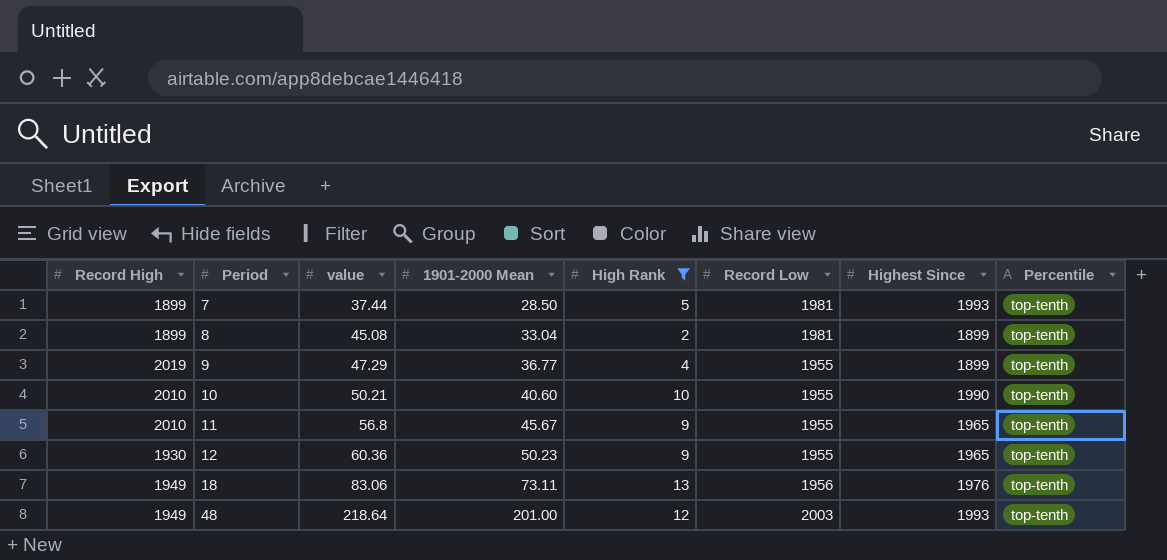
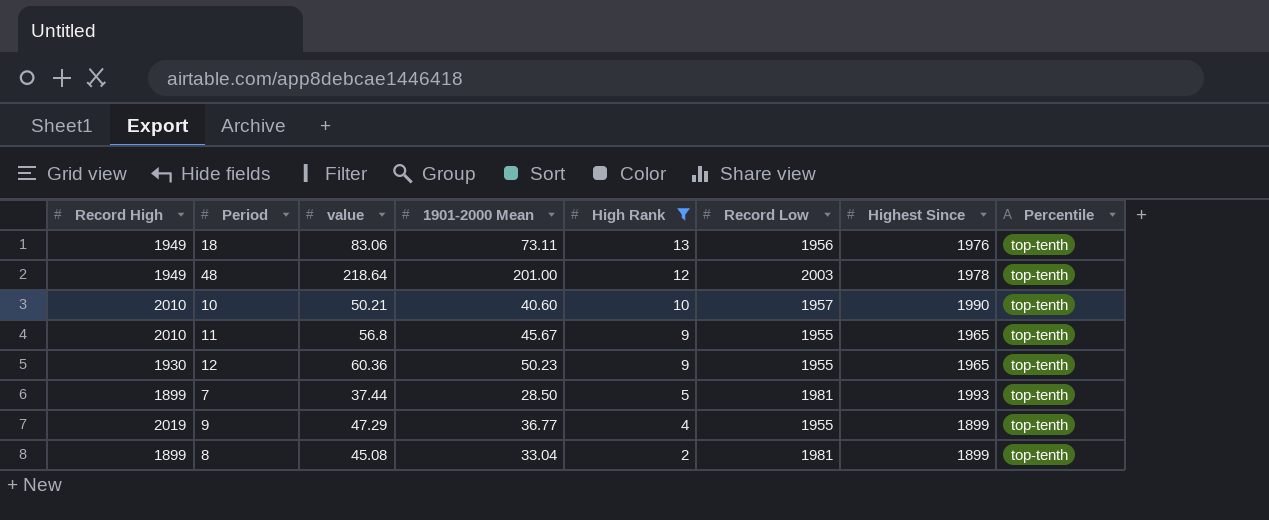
row order: Period ascending -> High Rank descending
48 | Highest Since: 1993 -> 1978
10 | Record Low: 1955 -> 1957

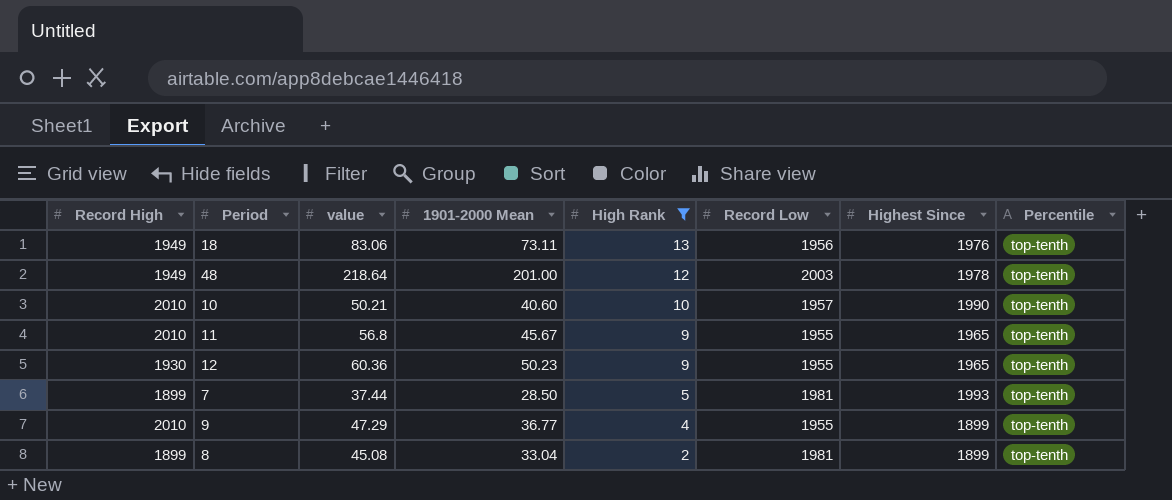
9 | Record High: 2019 -> 2010

